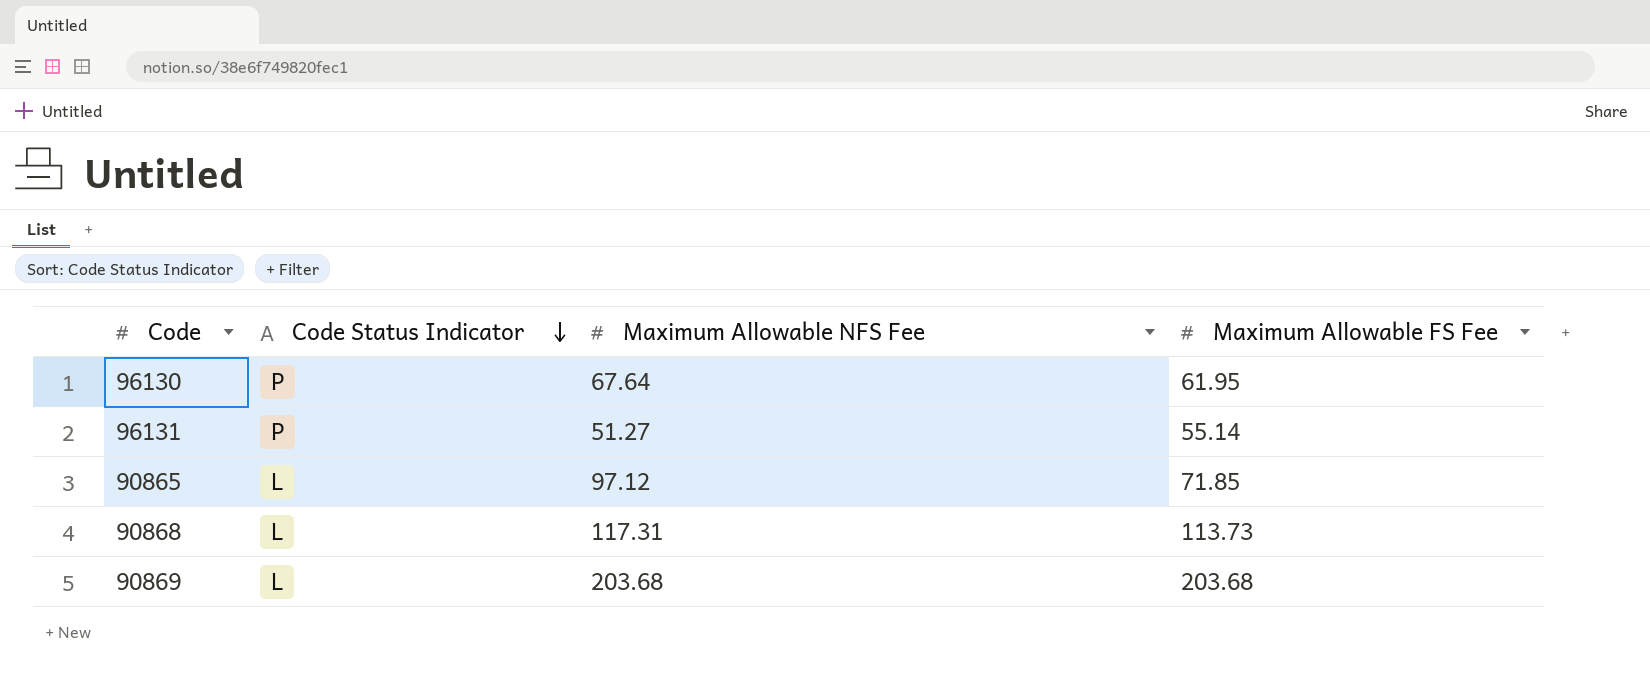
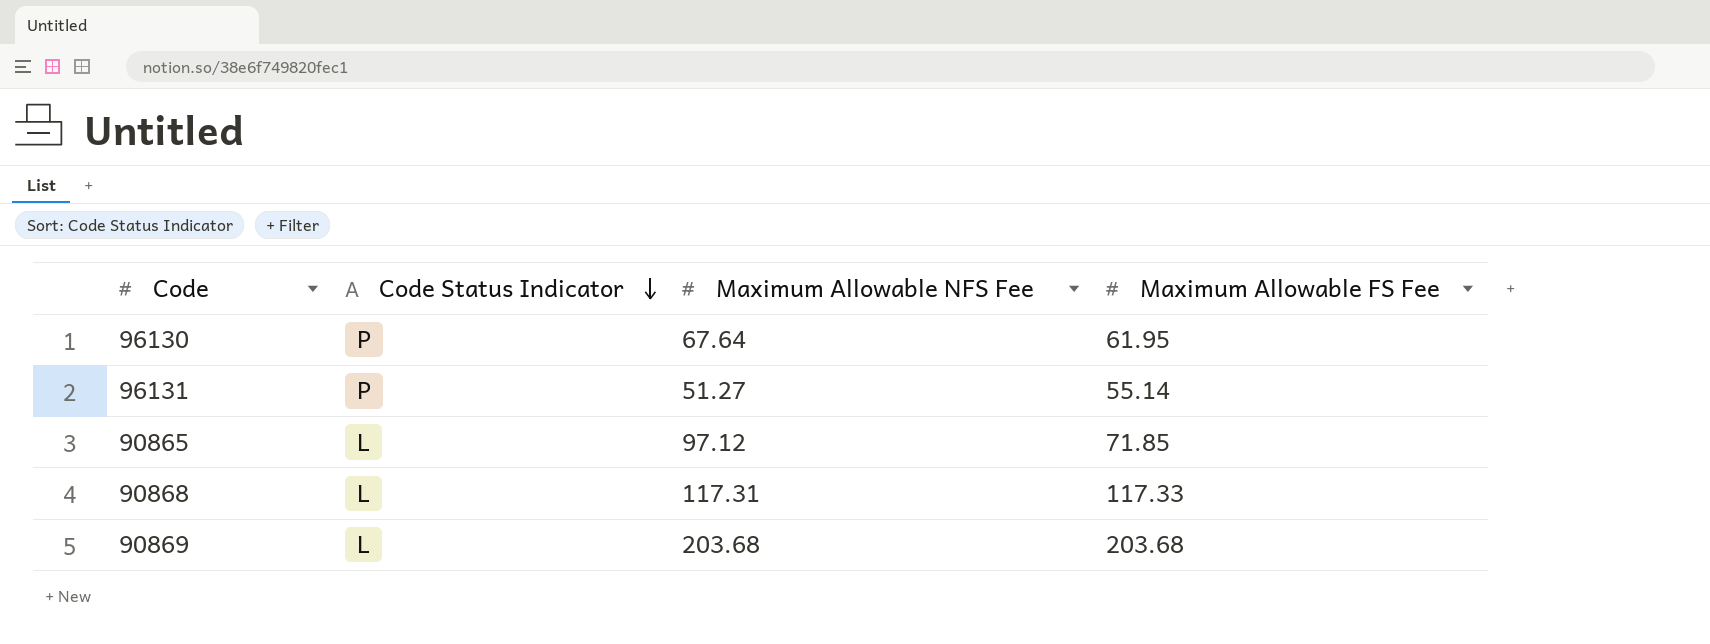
90868 | Maximum Allowable FS Fee: 113.73 -> 117.33

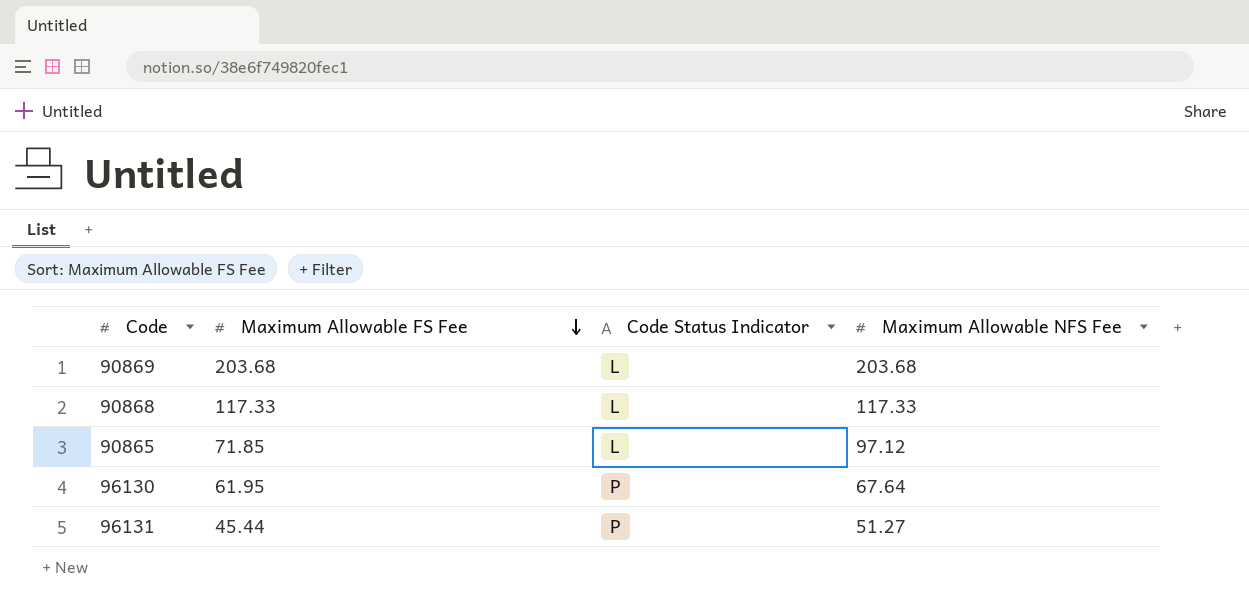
row order: Code Status Indicator descending -> Maximum Allowable FS Fee descending
column Maximum Allowable FS Fee | position: 4 -> 2
90868 | Maximum Allowable NFS Fee: 117.31 -> 117.33
96131 | Maximum Allowable FS Fee: 55.14 -> 45.44

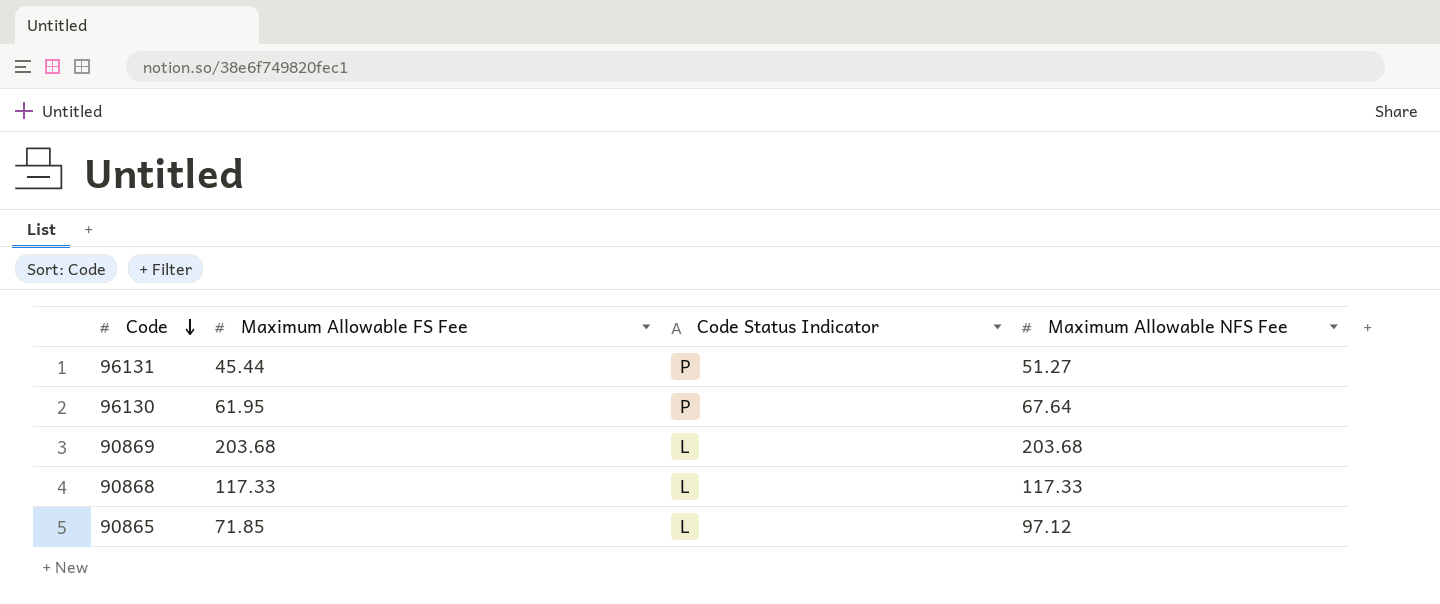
row order: Maximum Allowable FS Fee descending -> Code descending

